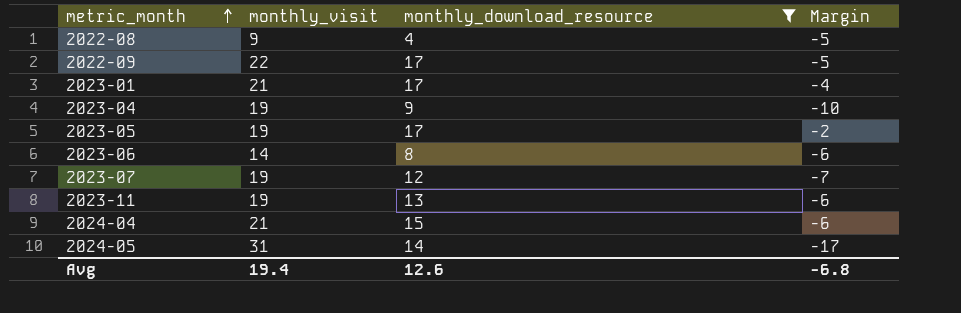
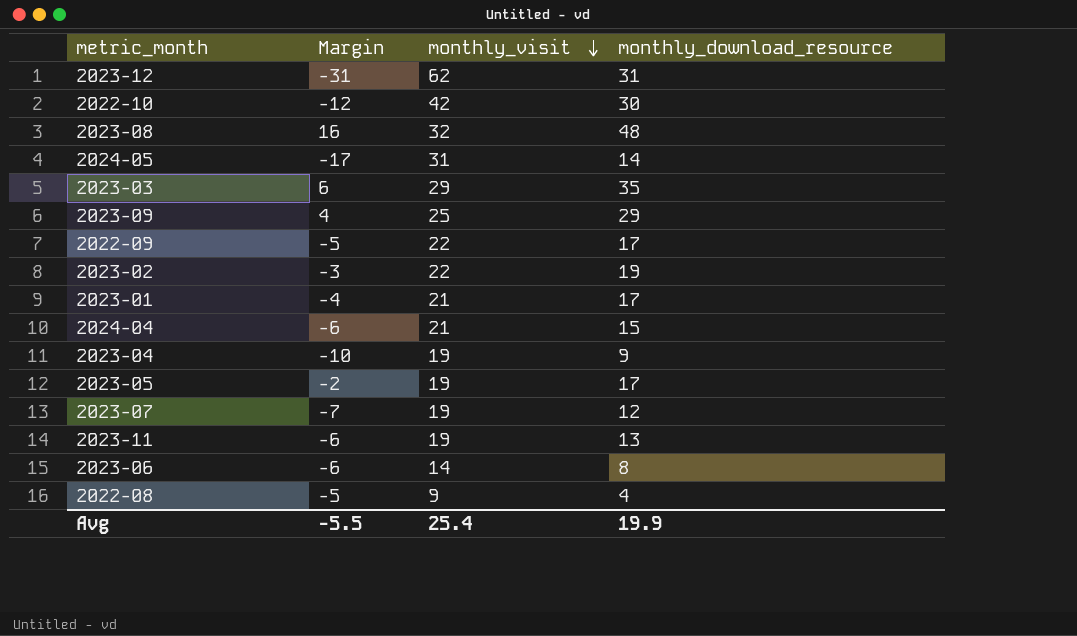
filter: monthly_download_resource <= 17 -> none
row order: metric_month ascending -> monthly_visit descending
column Margin | position: 4 -> 2
Avg | Margin: -6.8 -> -5.5
Avg | monthly_visit: 19.4 -> 25.4
Avg | monthly_download_resource: 12.6 -> 19.9

